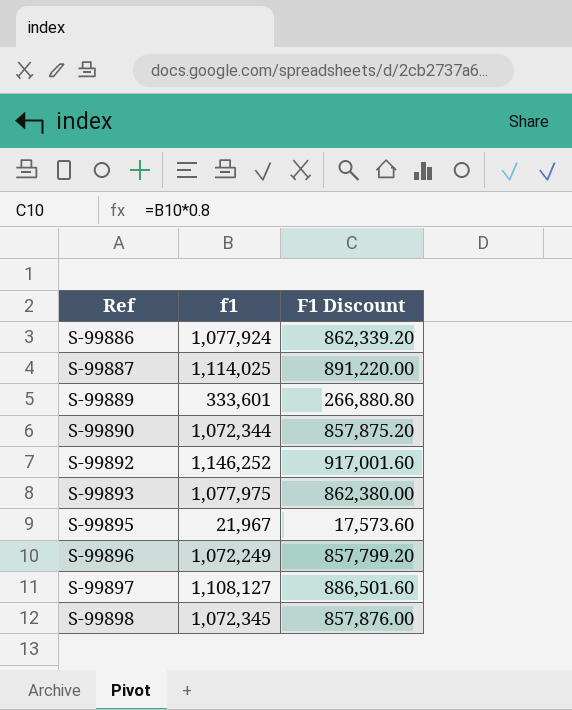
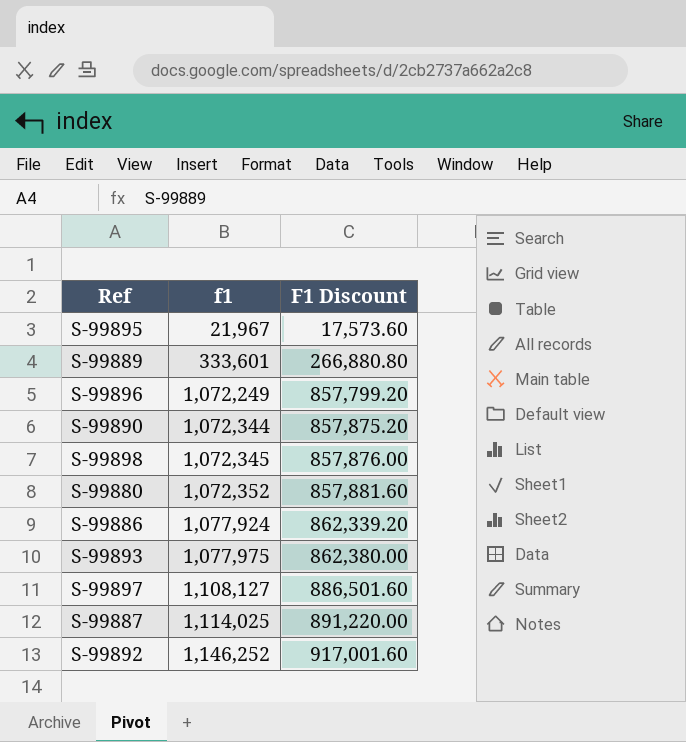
row order: Ref ascending -> f1 ascending
row S-99880: none -> 1,072,352 | 857,881.60

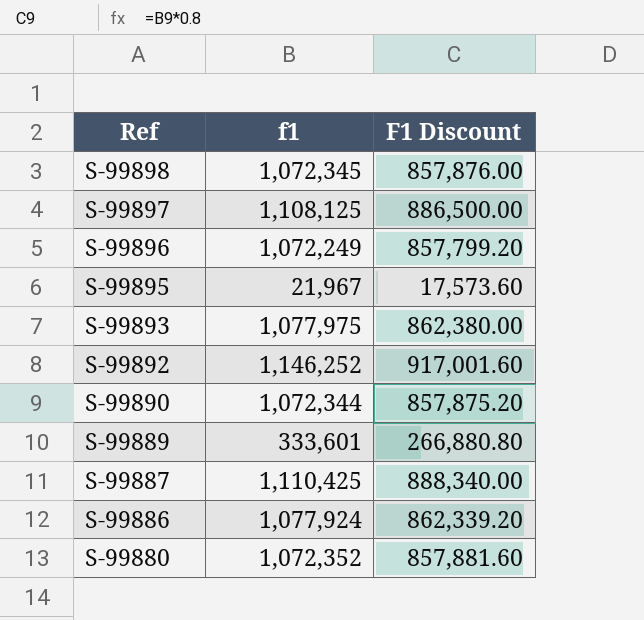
row order: f1 ascending -> Ref descending
S-99897 | f1: 1,108,127 -> 1,108,125
S-99897 | F1 Discount: 886,501.60 -> 886,500.00
S-99887 | f1: 1,114,025 -> 1,110,425
S-99887 | F1 Discount: 891,220.00 -> 888,340.00

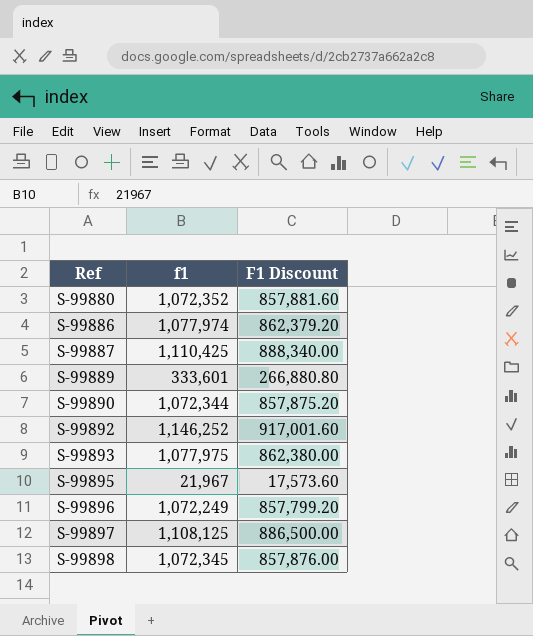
row order: Ref descending -> Ref ascending
S-99886 | f1: 1,077,924 -> 1,077,974
S-99886 | F1 Discount: 862,339.20 -> 862,379.20

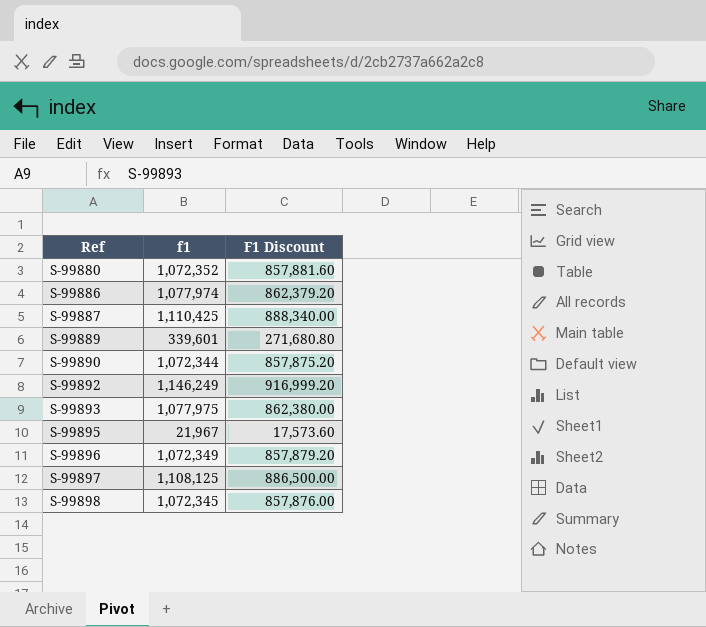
S-99889 | f1: 333,601 -> 339,601
S-99889 | F1 Discount: 266,880.80 -> 271,680.80
S-99892 | f1: 1,146,252 -> 1,146,249
S-99892 | F1 Discount: 917,001.60 -> 916,999.20
S-99896 | f1: 1,072,249 -> 1,072,349
S-99896 | F1 Discount: 857,799.20 -> 857,879.20

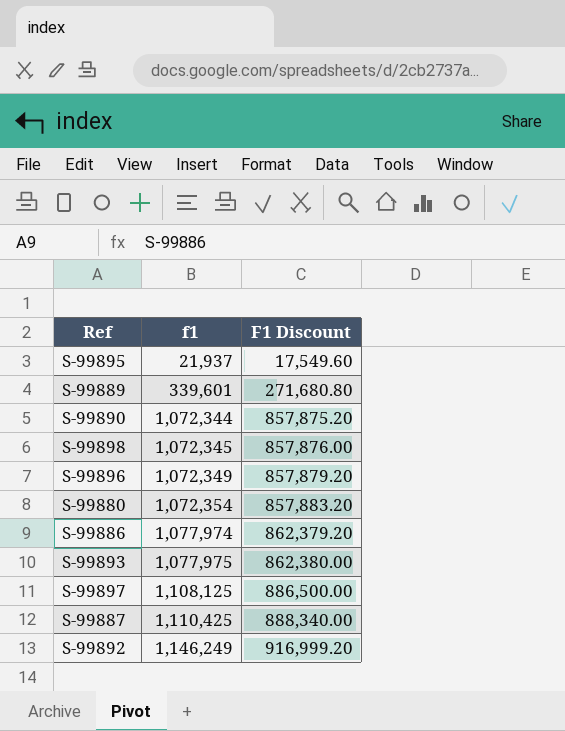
row order: Ref ascending -> f1 ascending
S-99895 | f1: 21,967 -> 21,937
S-99895 | F1 Discount: 17,573.60 -> 17,549.60
S-99880 | f1: 1,072,352 -> 1,072,354
S-99880 | F1 Discount: 857,881.60 -> 857,883.20

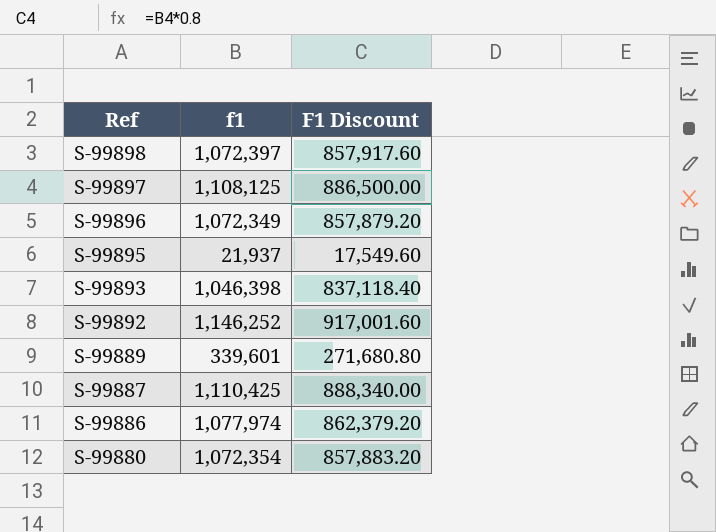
row order: f1 ascending -> Ref descending
row S-99890: 1,072,344 | 857,875.20 -> none
S-99898 | f1: 1,072,345 -> 1,072,397
S-99898 | F1 Discount: 857,876.00 -> 857,917.60
S-99893 | f1: 1,077,975 -> 1,046,398
S-99893 | F1 Discount: 862,380.00 -> 837,118.40
S-99892 | f1: 1,146,249 -> 1,146,252
S-99892 | F1 Discount: 916,999.20 -> 917,001.60

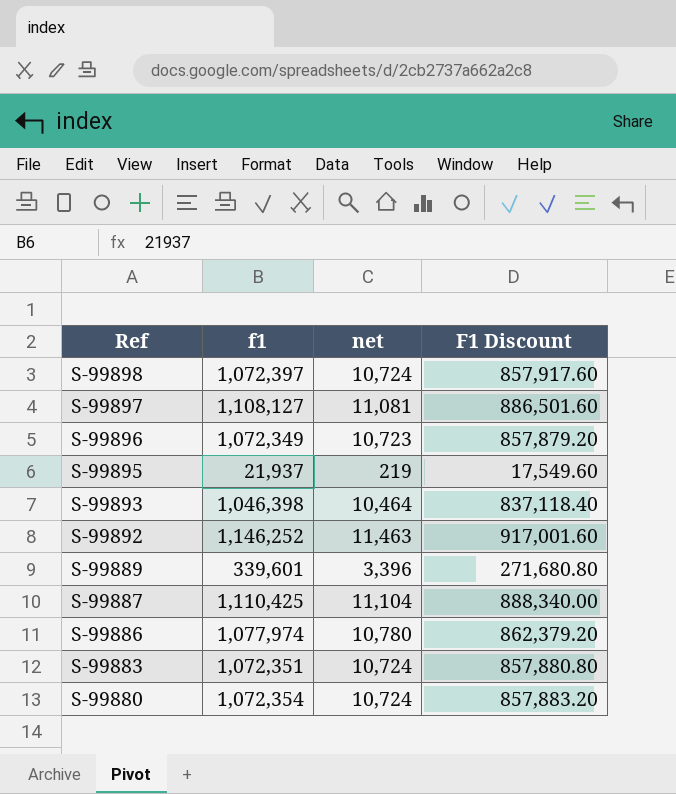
column net | formula: none -> [f1] * 0.01
S-99897 | f1: 1,108,125 -> 1,108,127
S-99897 | F1 Discount: 886,500.00 -> 886,501.60
row S-99883: none -> 1,072,351 | 10,724 | 857,880.80

